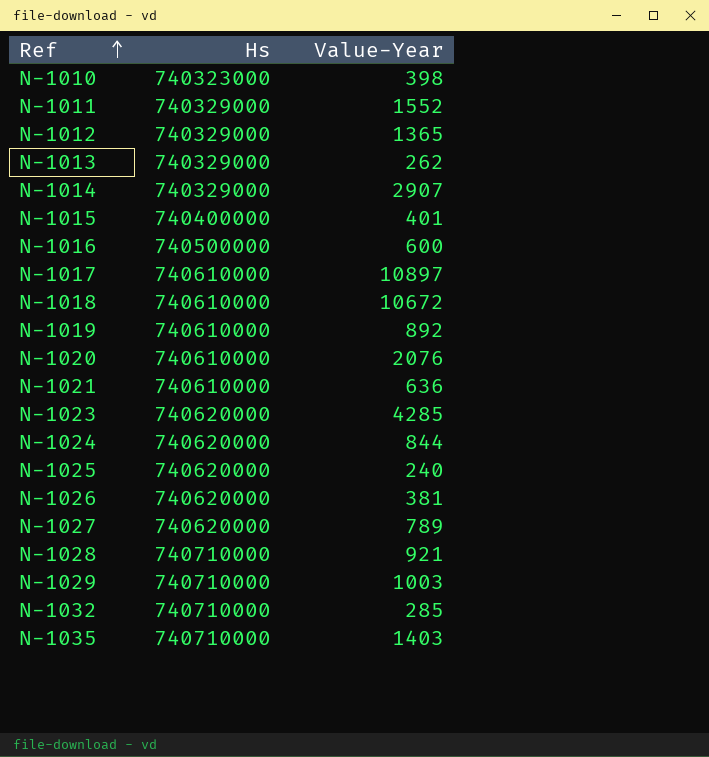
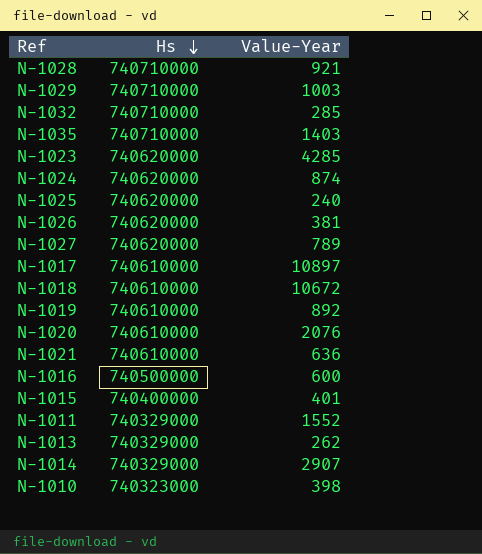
row order: Ref ascending -> Hs descending
row N-1012: 740329000 | 1365 -> none
N-1024 | Value-Year: 844 -> 874

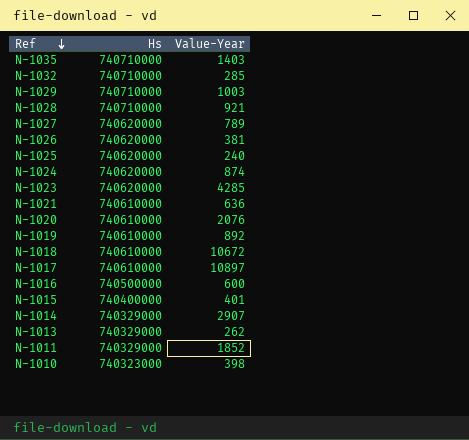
row order: Hs descending -> Ref descending
N-1011 | Value-Year: 1552 -> 1852

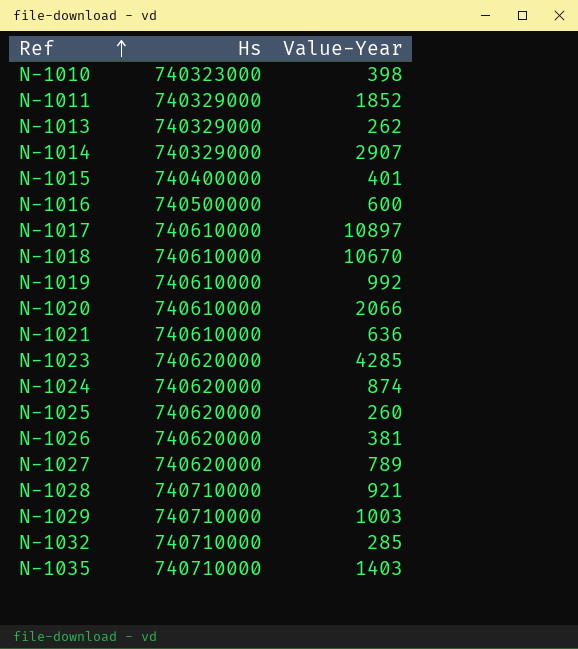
row order: Ref descending -> Ref ascending
N-1018 | Value-Year: 10672 -> 10670
N-1019 | Value-Year: 892 -> 992
N-1020 | Value-Year: 2076 -> 2066
N-1025 | Value-Year: 240 -> 260

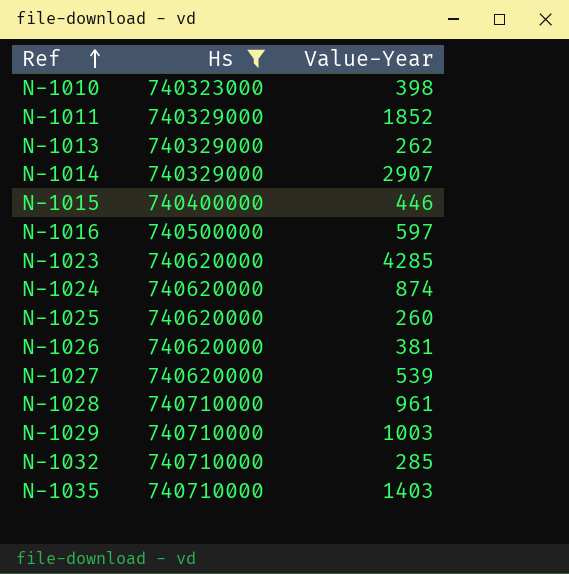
filter: none -> Hs != 740610000
N-1015 | Value-Year: 401 -> 446
N-1016 | Value-Year: 600 -> 597
N-1027 | Value-Year: 789 -> 539
N-1028 | Value-Year: 921 -> 961

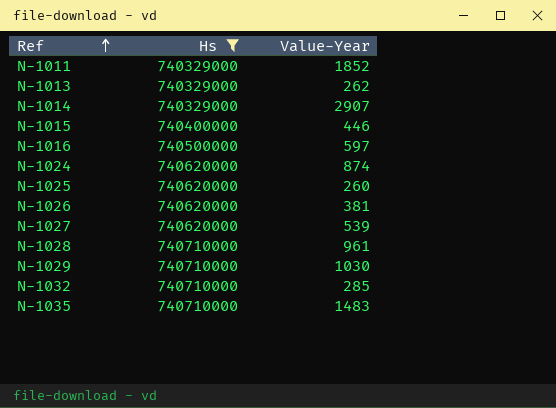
row N-1010: 740323000 | 398 -> none
row N-1023: 740620000 | 4285 -> none
N-1029 | Value-Year: 1003 -> 1030
N-1035 | Value-Year: 1403 -> 1483

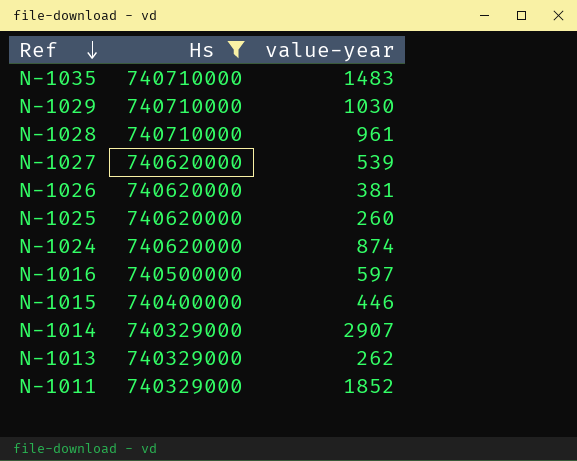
row order: Ref ascending -> Ref descending
column name: Value-Year -> value-year
row N-1032: 740710000 | 285 -> none

